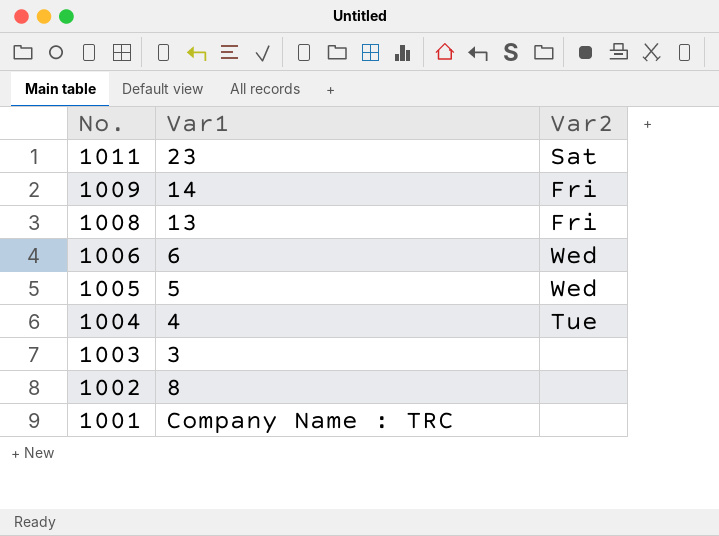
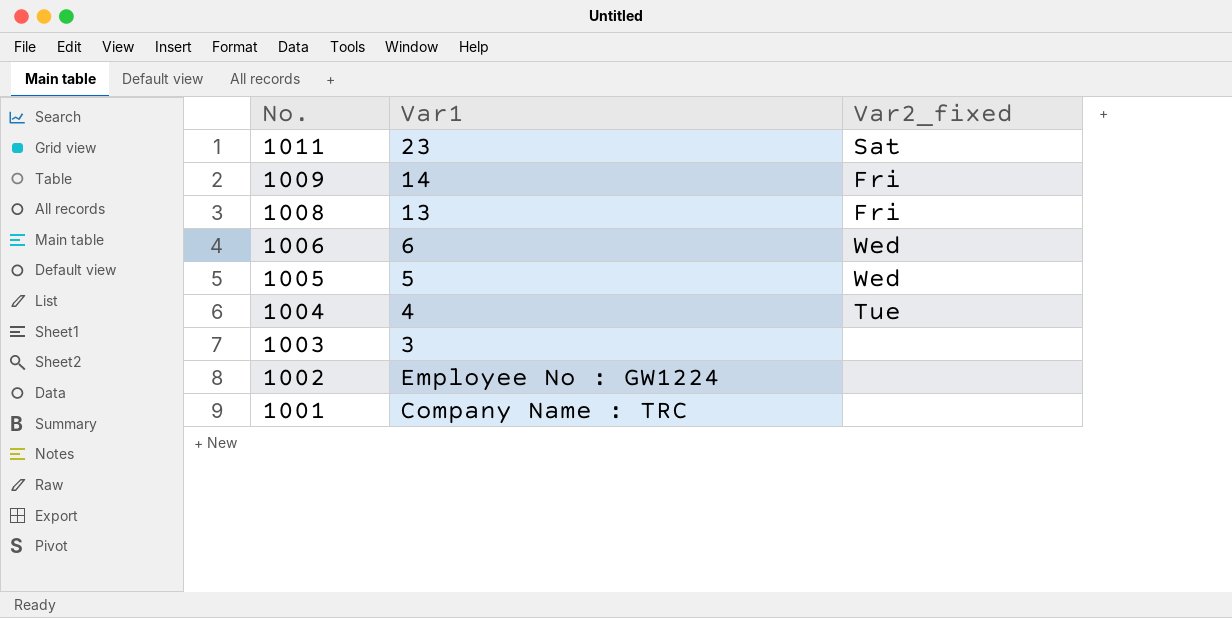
column name: Var2 -> Var2_fixed
1002 | Var1: 8 -> Employee No : GW1224

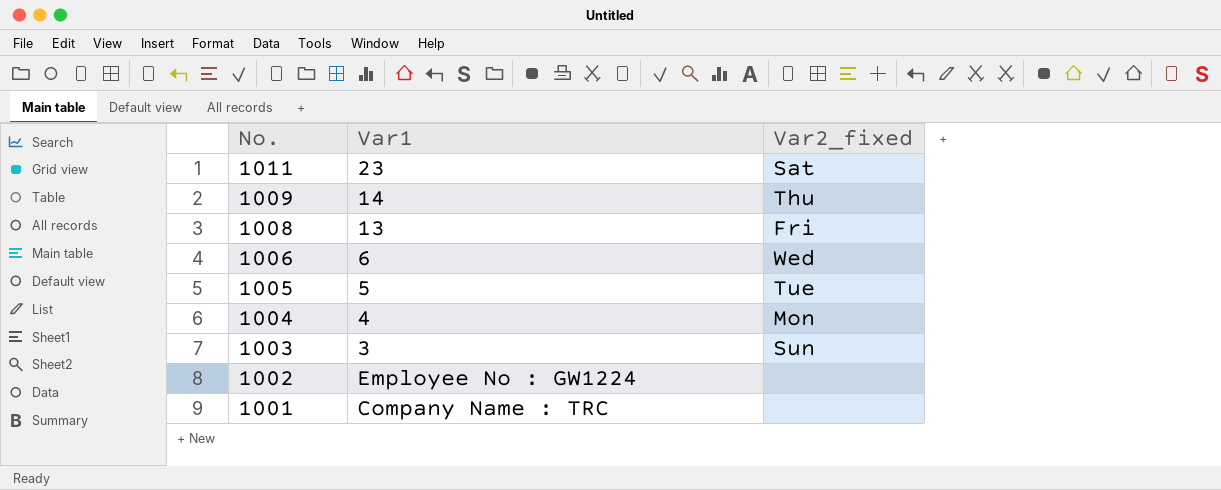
1009 | Var2_fixed: Fri -> Thu
1005 | Var2_fixed: Wed -> Tue
1004 | Var2_fixed: Tue -> Mon
1003 | Var2_fixed: none -> Sun

